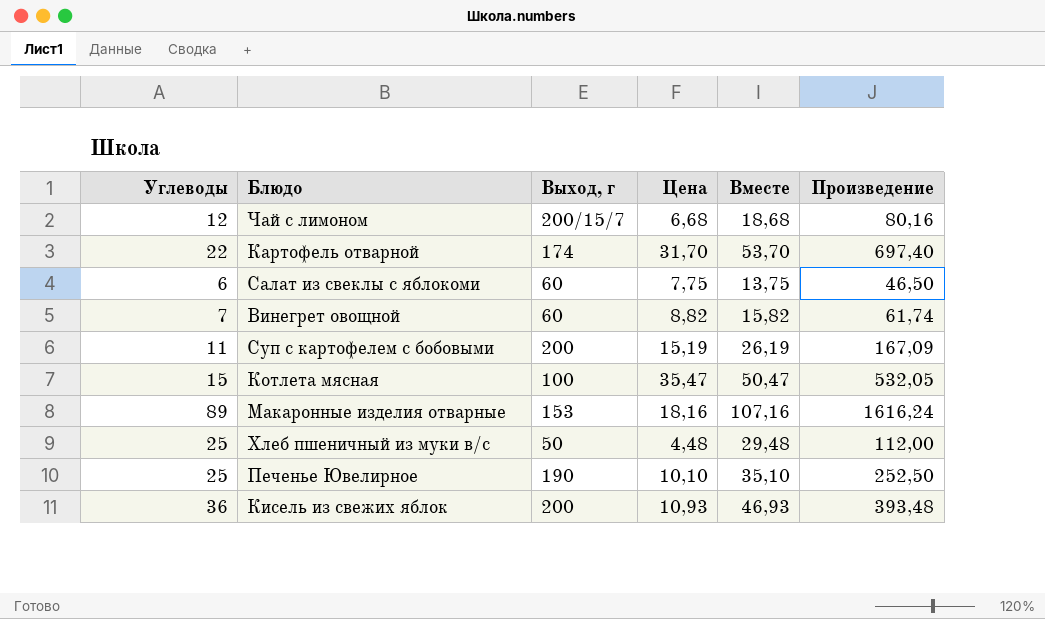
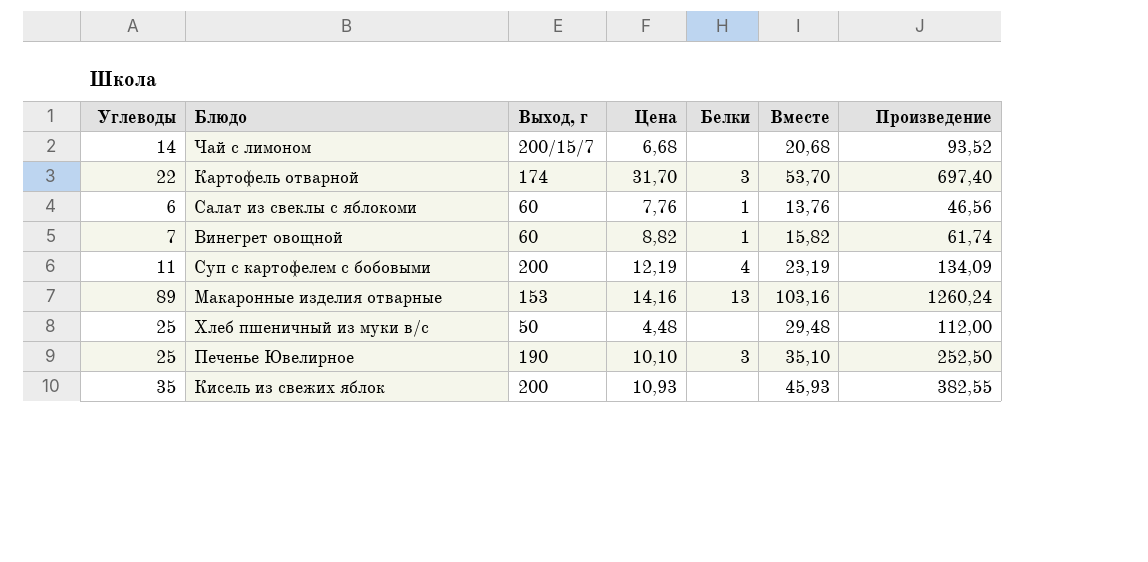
column Белки | position: none -> 5
row Котлета мясная: 15 | 100 | 35,47 | 50,47 | 532,05 -> none
Чай с лимоном | Углеводы: 12 -> 14
Чай с лимоном | Вместе: 18,68 -> 20,68
Чай с лимоном | Произведение: 80,16 -> 93,52
Салат из свеклы с яблокоми | Цена: 7,75 -> 7,76
Салат из свеклы с яблокоми | Вместе: 13,75 -> 13,76
Салат из свеклы с яблокоми | Произведение: 46,50 -> 46,56
Суп с картофелем с бобовыми | Цена: 15,19 -> 12,19
Суп с картофелем с бобовыми | Вместе: 26,19 -> 23,19
Суп с картофелем с бобовыми | Произведение: 167,09 -> 134,09
Макаронные изделия отварные | Цена: 18,16 -> 14,16
Макаронные изделия отварные | Вместе: 107,16 -> 103,16
Макаронные изделия отварные | Произведение: 1616,24 -> 1260,24
Кисель из свежих яблок | Углеводы: 36 -> 35
Кисель из свежих яблок | Вместе: 46,93 -> 45,93
Кисель из свежих яблок | Произведение: 393,48 -> 382,55

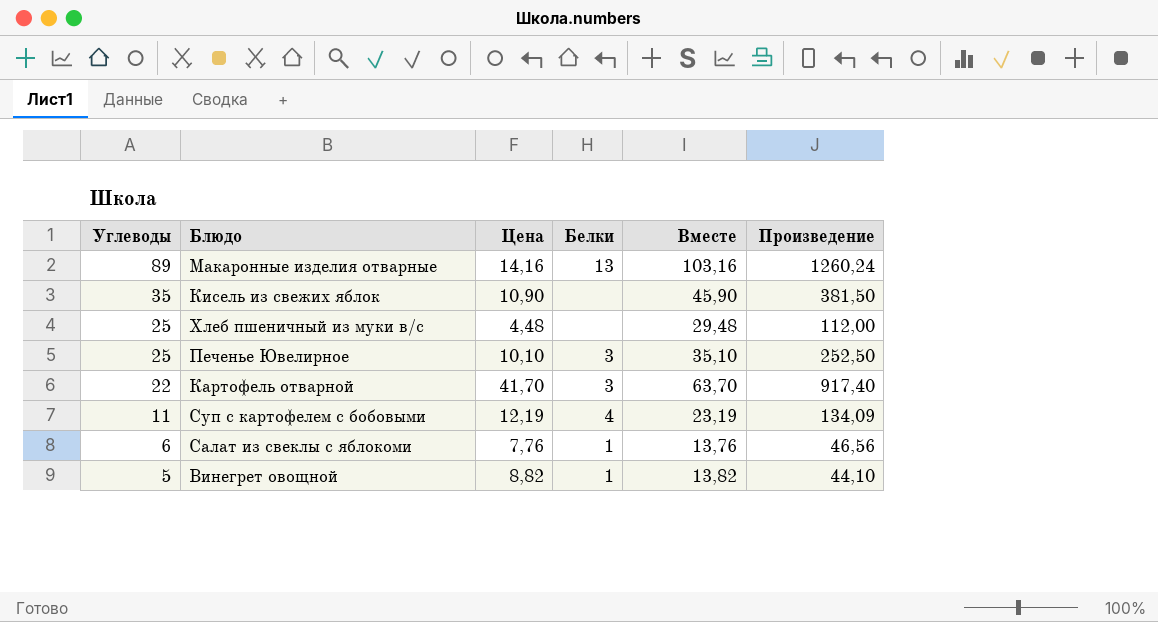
row order: none -> Углеводы descending
column Выход, г | position: 3 -> none
row Чай с лимоном: 14 | 200/15/7 | 6,68 | none | 20,68 | 93,52 -> none
Кисель из свежих яблок | Цена: 10,93 -> 10,90
Кисель из свежих яблок | Вместе: 45,93 -> 45,90
Кисель из свежих яблок | Произведение: 382,55 -> 381,50
Картофель отварной | Цена: 31,70 -> 41,70
Картофель отварной | Вместе: 53,70 -> 63,70
Картофель отварной | Произведение: 697,40 -> 917,40
Винегрет овощной | Углеводы: 7 -> 5
Винегрет овощной | Вместе: 15,82 -> 13,82
Винегрет овощной | Произведение: 61,74 -> 44,10

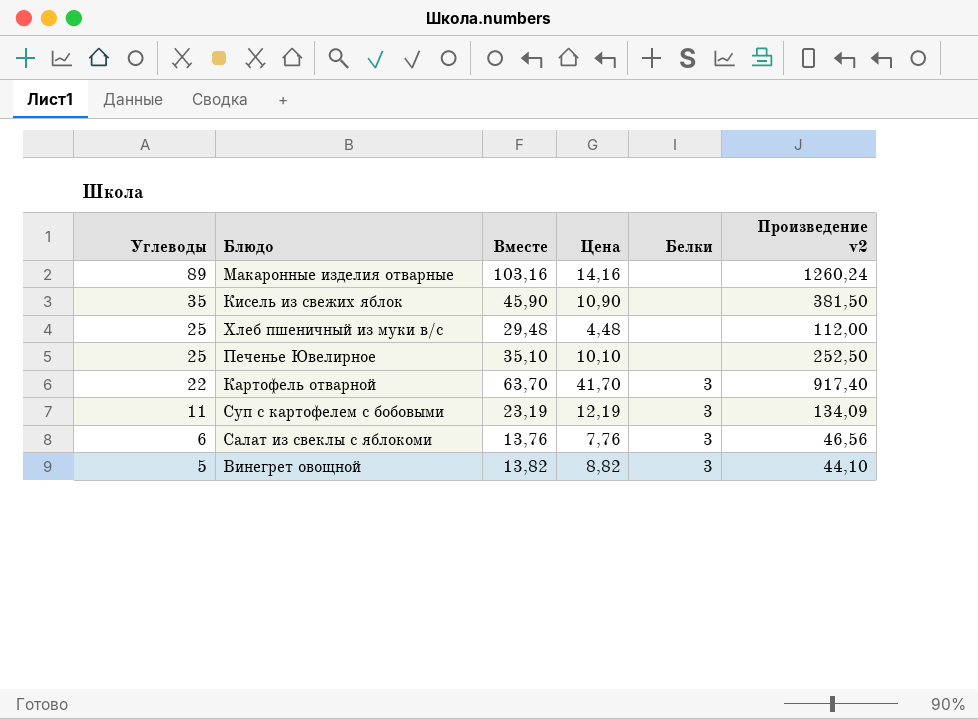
column Вместе | position: 5 -> 3
column name: Произведение -> Произведение v2
Макаронные изделия отварные | Белки: 13 -> none
Печенье Ювелирное | Белки: 3 -> none
Суп с картофелем с бобовыми | Белки: 4 -> 3
Салат из свеклы с яблокоми | Белки: 1 -> 3
Винегрет овощной | Белки: 1 -> 3

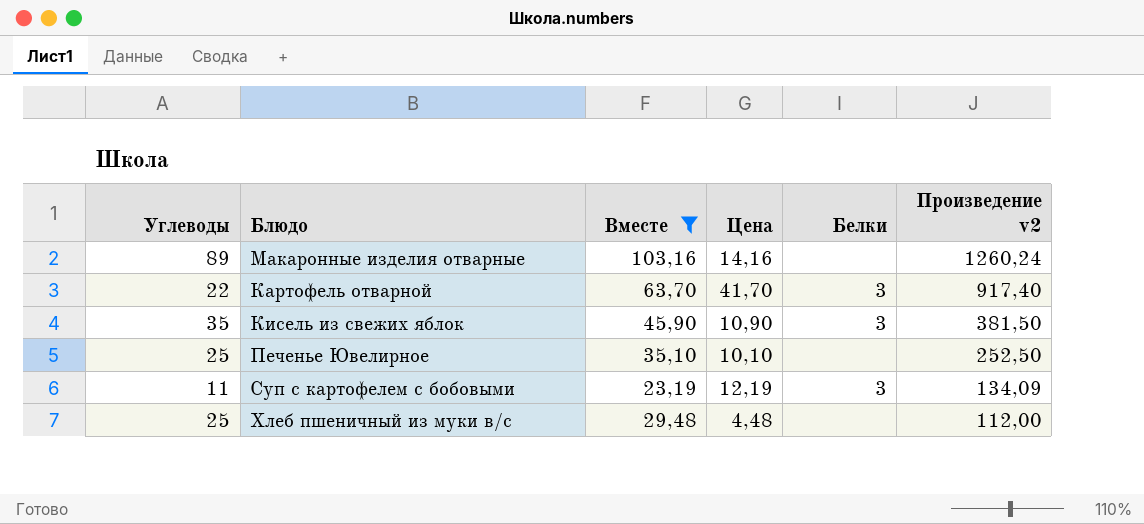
filter: none -> Вместе >= 23,19
row order: Углеводы descending -> Произведение v2 descending
Кисель из свежих яблок | Белки: none -> 3

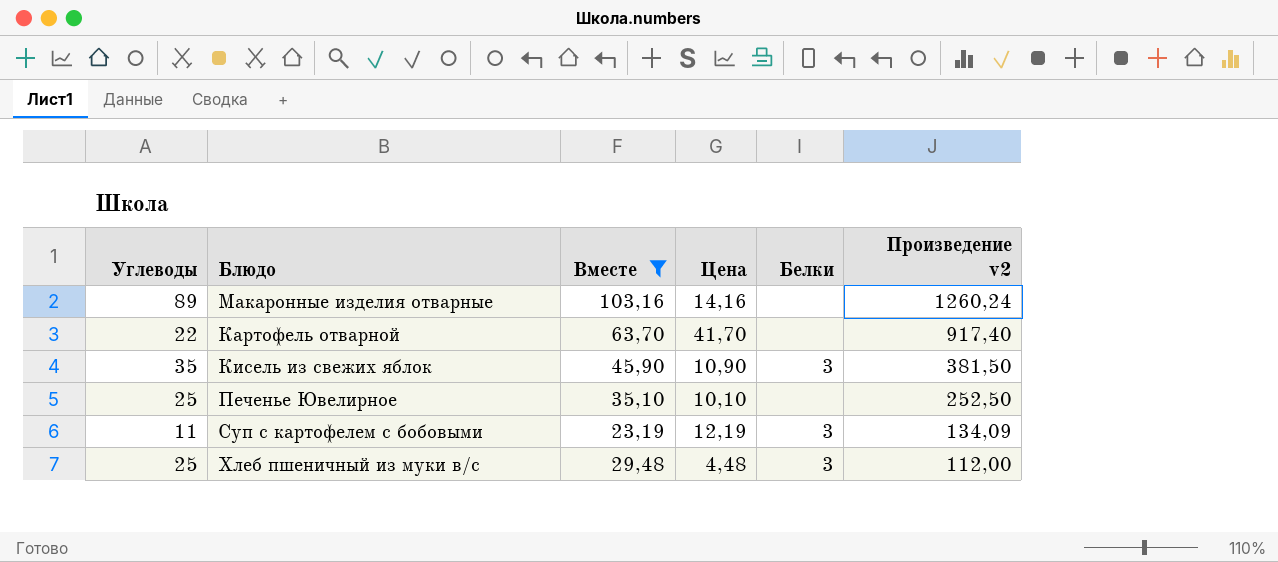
Картофель отварной | Белки: 3 -> none
Хлеб пшеничный из муки в/с | Белки: none -> 3

